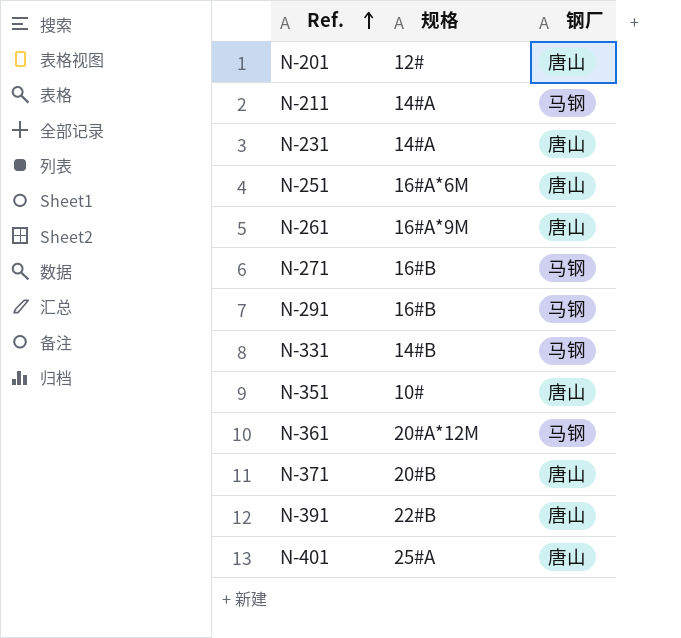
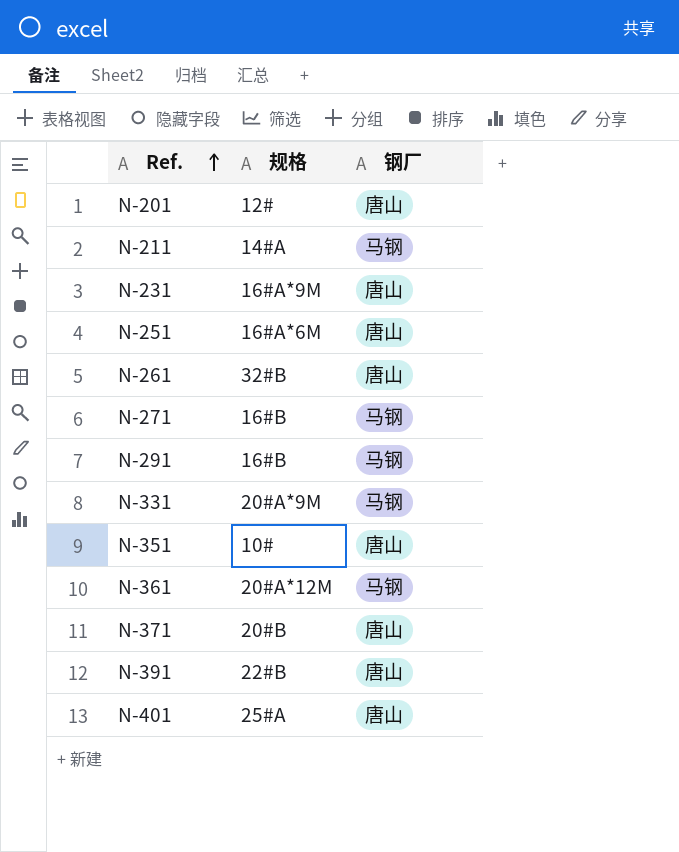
N-231 | 规格: 14#A -> 16#A*9M
N-261 | 规格: 16#A*9M -> 32#B
N-331 | 规格: 14#B -> 20#A*9M

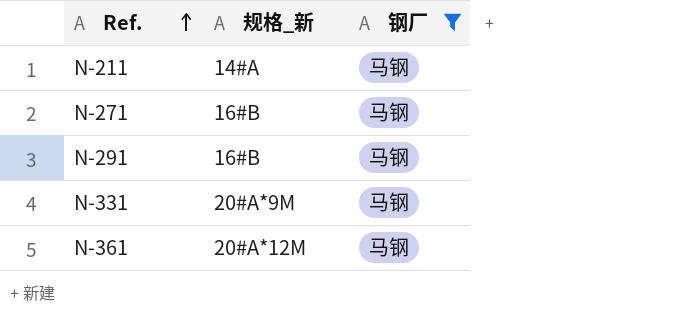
filter: none -> 钢厂 = 马钢
column name: 规格 -> 规格_新

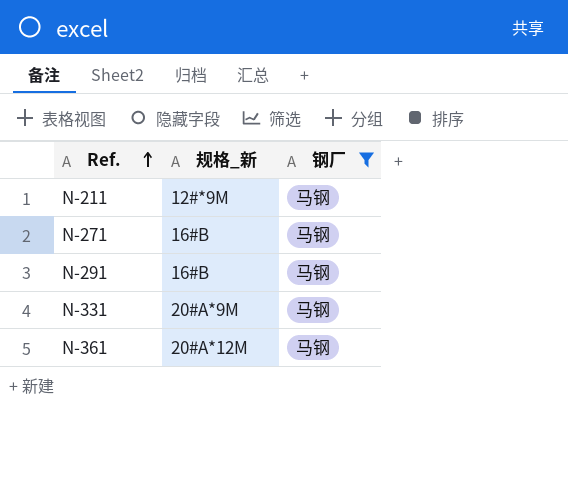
N-211 | 规格_新: 14#A -> 12#*9M

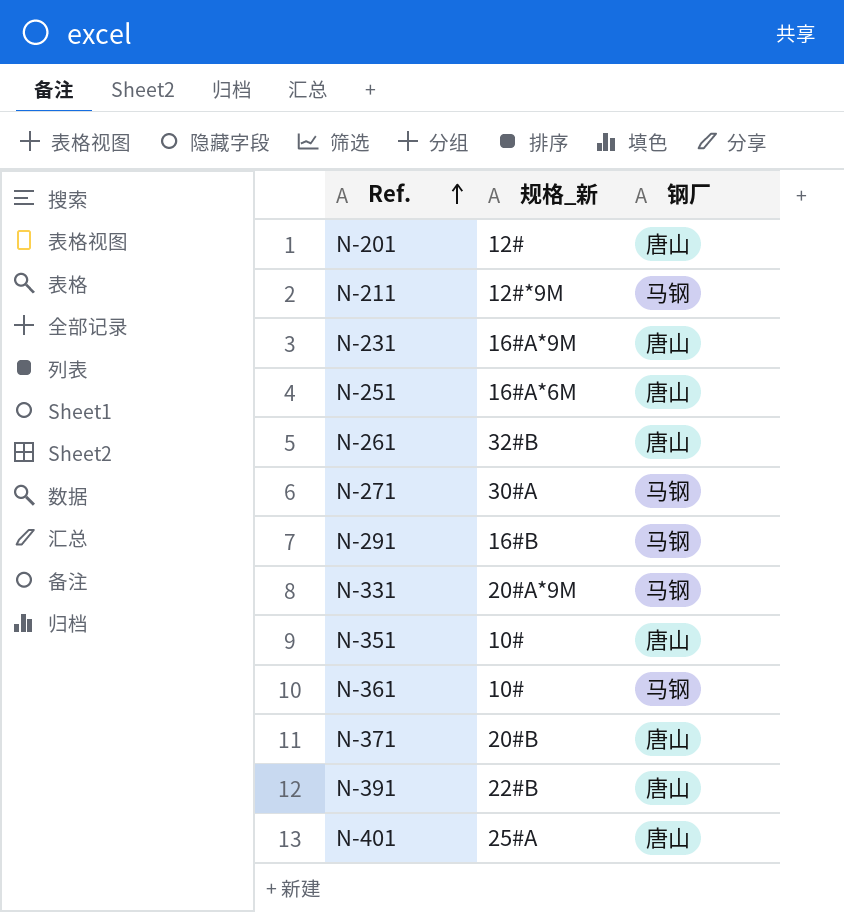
filter: 钢厂 = 马钢 -> none
N-271 | 规格_新: 16#B -> 30#A
N-361 | 规格_新: 20#A*12M -> 10#

